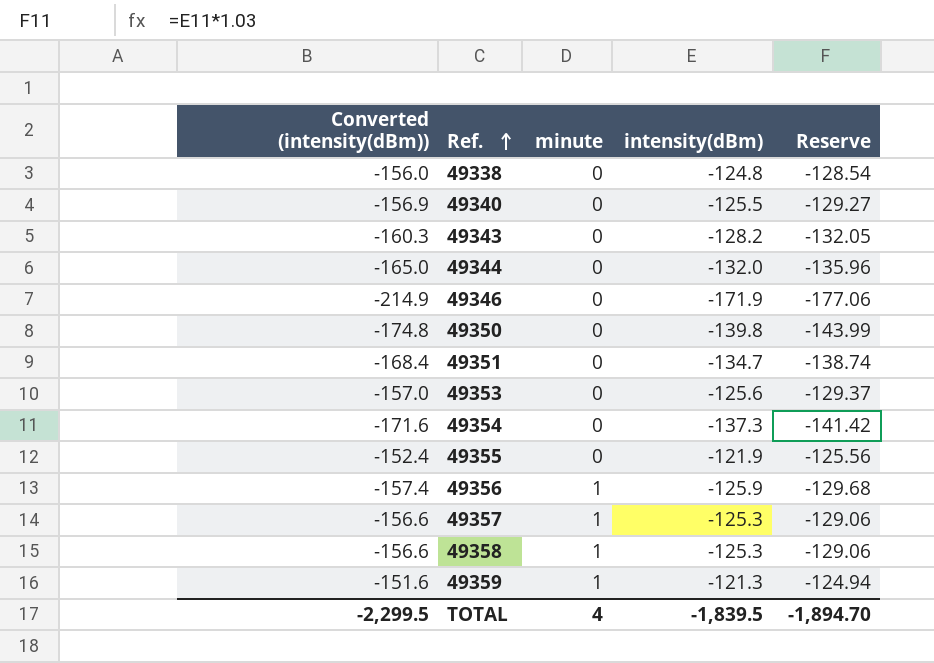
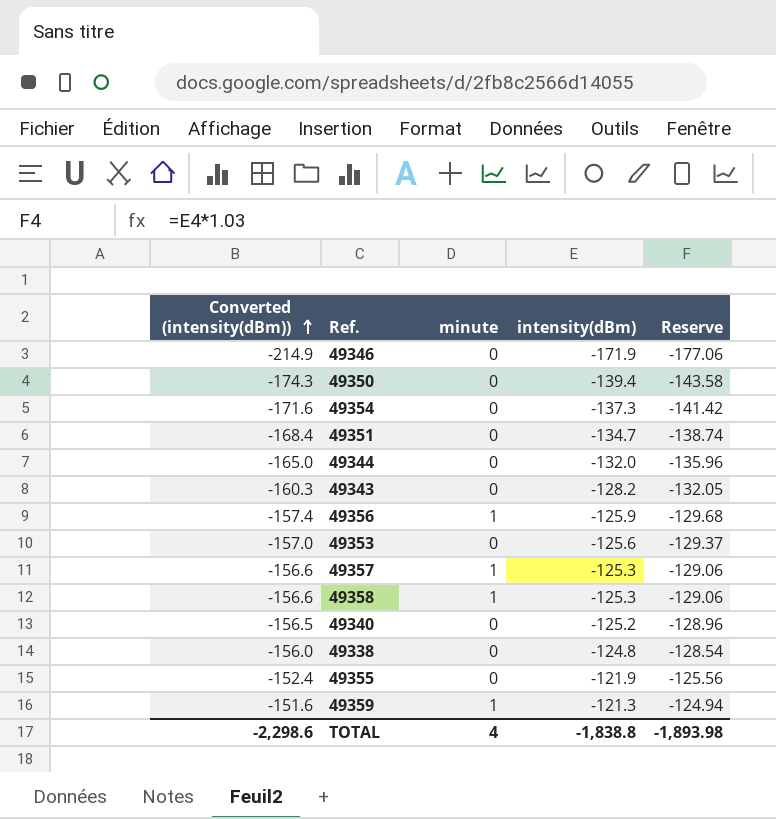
row order: Ref. ascending -> Converted (intensity(dBm)) ascending
49350 | Converted (intensity(dBm)): -174.8 -> -174.3
49350 | intensity(dBm): -139.8 -> -139.4
49350 | Reserve: -143.99 -> -143.58
49340 | Converted (intensity(dBm)): -156.9 -> -156.5
49340 | intensity(dBm): -125.5 -> -125.2
49340 | Reserve: -129.27 -> -128.96
TOTAL | Converted (intensity(dBm)): -2,299.5 -> -2,298.6
TOTAL | intensity(dBm): -1,839.5 -> -1,838.8
TOTAL | Reserve: -1,894.70 -> -1,893.98

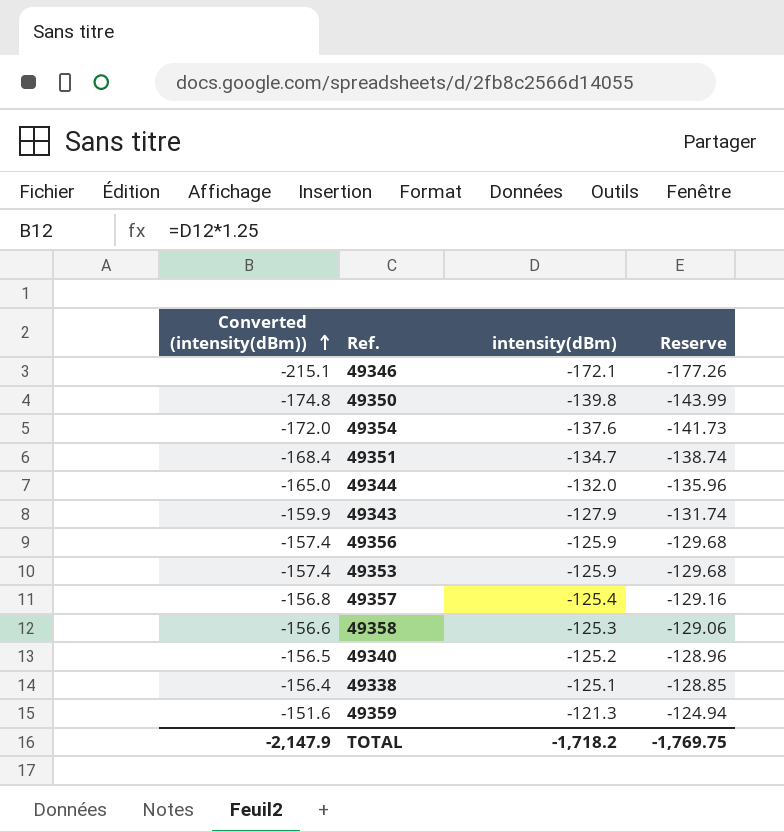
column minute | position: 3 -> none
row 49355: -152.4 | 0 | -121.9 | -125.56 -> none
49346 | Converted (intensity(dBm)): -214.9 -> -215.1
49346 | intensity(dBm): -171.9 -> -172.1
49346 | Reserve: -177.06 -> -177.26
49350 | Converted (intensity(dBm)): -174.3 -> -174.8
49350 | intensity(dBm): -139.4 -> -139.8
49350 | Reserve: -143.58 -> -143.99
49354 | Converted (intensity(dBm)): -171.6 -> -172.0
49354 | intensity(dBm): -137.3 -> -137.6
49354 | Reserve: -141.42 -> -141.73
49343 | Converted (intensity(dBm)): -160.3 -> -159.9
49343 | intensity(dBm): -128.2 -> -127.9
49343 | Reserve: -132.05 -> -131.74
49353 | Converted (intensity(dBm)): -157.0 -> -157.4
49353 | intensity(dBm): -125.6 -> -125.9
49353 | Reserve: -129.37 -> -129.68
49357 | Converted (intensity(dBm)): -156.6 -> -156.8
49357 | intensity(dBm): -125.3 -> -125.4
49357 | Reserve: -129.06 -> -129.16
49338 | Converted (intensity(dBm)): -156.0 -> -156.4
49338 | intensity(dBm): -124.8 -> -125.1
49338 | Reserve: -128.54 -> -128.85
TOTAL | Converted (intensity(dBm)): -2,298.6 -> -2,147.9
TOTAL | intensity(dBm): -1,838.8 -> -1,718.2
TOTAL | Reserve: -1,893.98 -> -1,769.75

